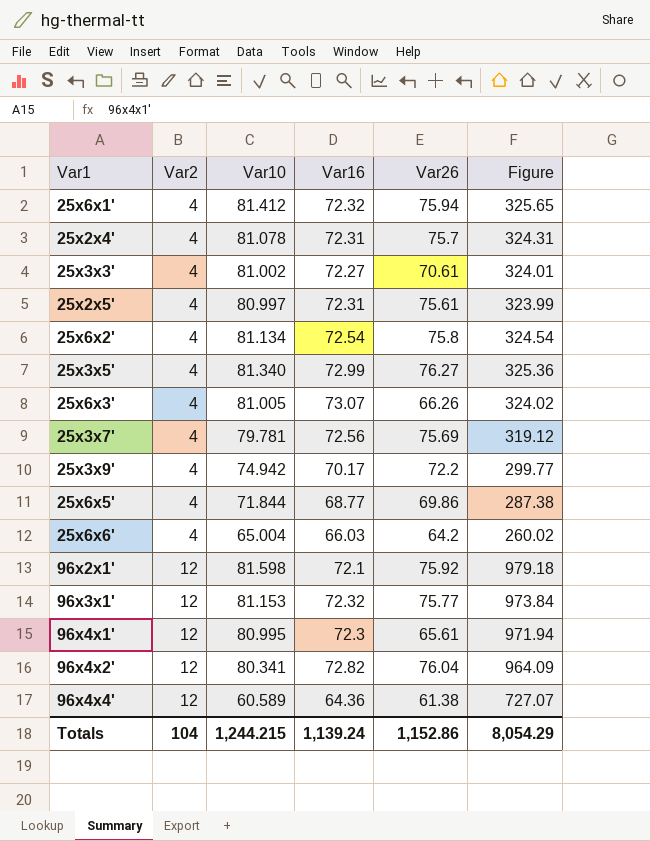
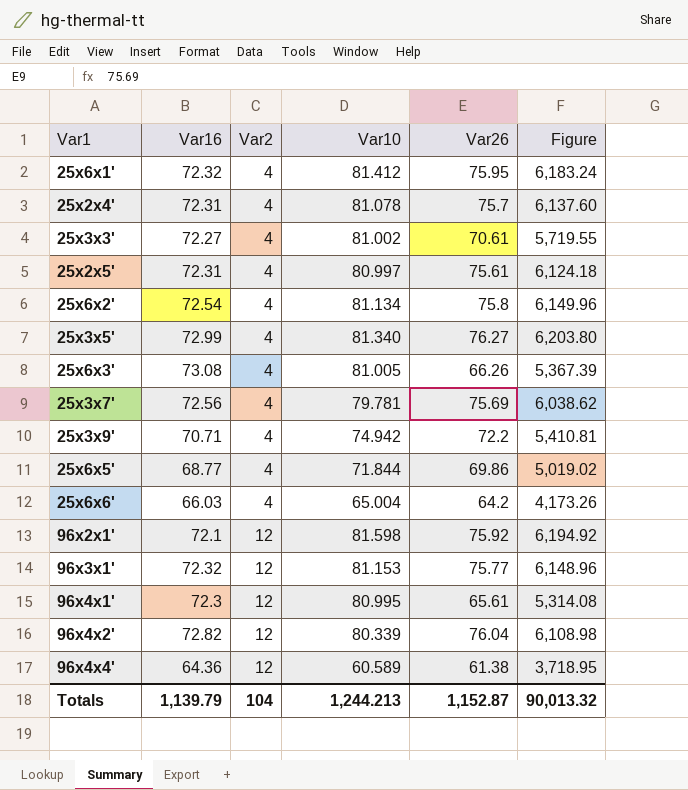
column Var16 | position: 4 -> 2
column Figure | formula: [Var2] * [Var10] -> [Var10] * [Var26]
25x6x1' | Var26: 75.94 -> 75.95
25x6x3' | Var16: 73.07 -> 73.08
25x3x9' | Var16: 70.17 -> 70.71
96x4x2' | Var10: 80.341 -> 80.339
Totals | Var16: 1,139.24 -> 1,139.79
Totals | Var10: 1,244.215 -> 1,244.213
Totals | Var26: 1,152.86 -> 1,152.87
Totals | Figure: 8,054.29 -> 90,013.32

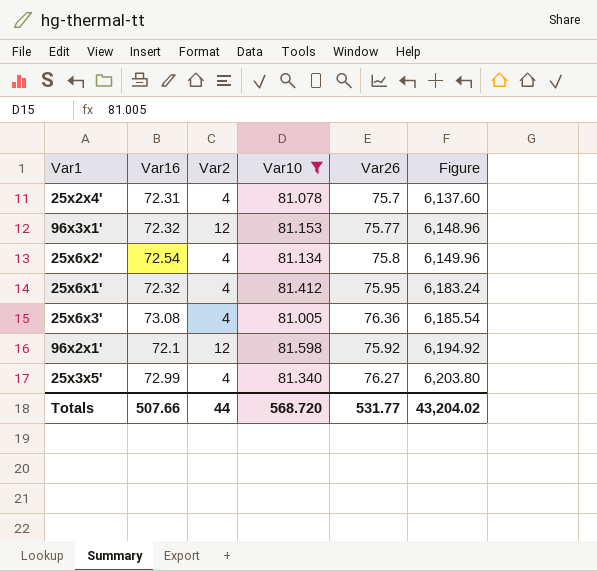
filter: none -> Var10 >= 81.005
row order: Var2 ascending -> Figure ascending
25x6x3' | Var26: 66.26 -> 76.36
25x6x3' | Figure: 5,367.39 -> 6,185.54
Totals | Var16: 1,139.79 -> 507.66
Totals | Var2: 104 -> 44
Totals | Var10: 1,244.213 -> 568.720
Totals | Var26: 1,152.87 -> 531.77
Totals | Figure: 90,013.32 -> 43,204.02

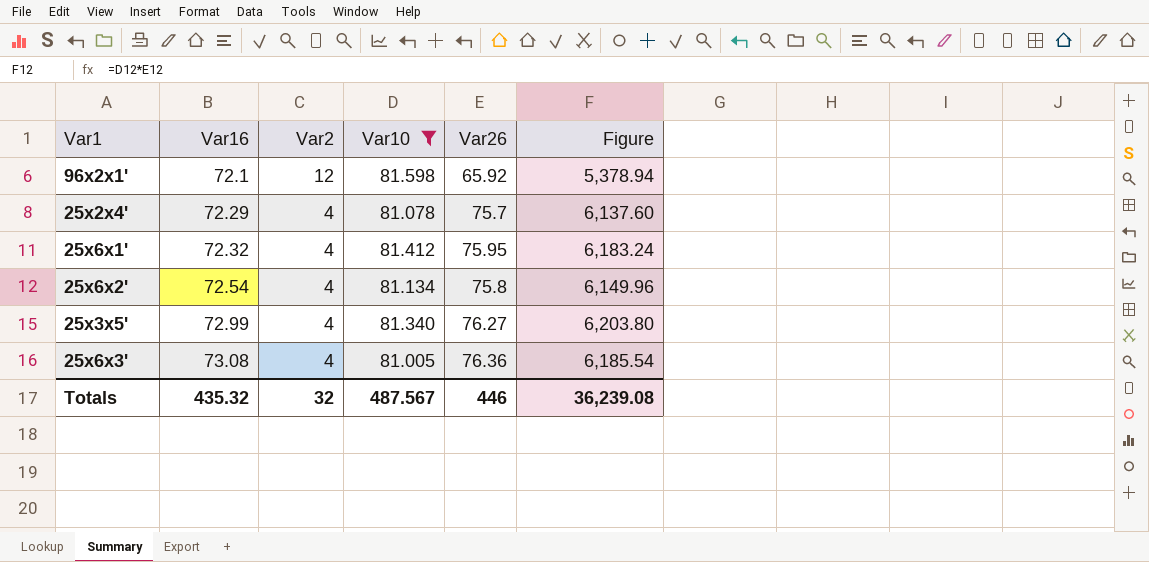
row order: Figure ascending -> Var16 ascending
row 96x3x1': 72.32 | 12 | 81.153 | 75.77 | 6,148.96 -> none
96x2x1' | Var26: 75.92 -> 65.92
96x2x1' | Figure: 6,194.92 -> 5,378.94
25x2x4' | Var16: 72.31 -> 72.29
Totals | Var16: 507.66 -> 435.32
Totals | Var2: 44 -> 32
Totals | Var10: 568.720 -> 487.567
Totals | Var26: 531.77 -> 446
Totals | Figure: 43,204.02 -> 36,239.08

